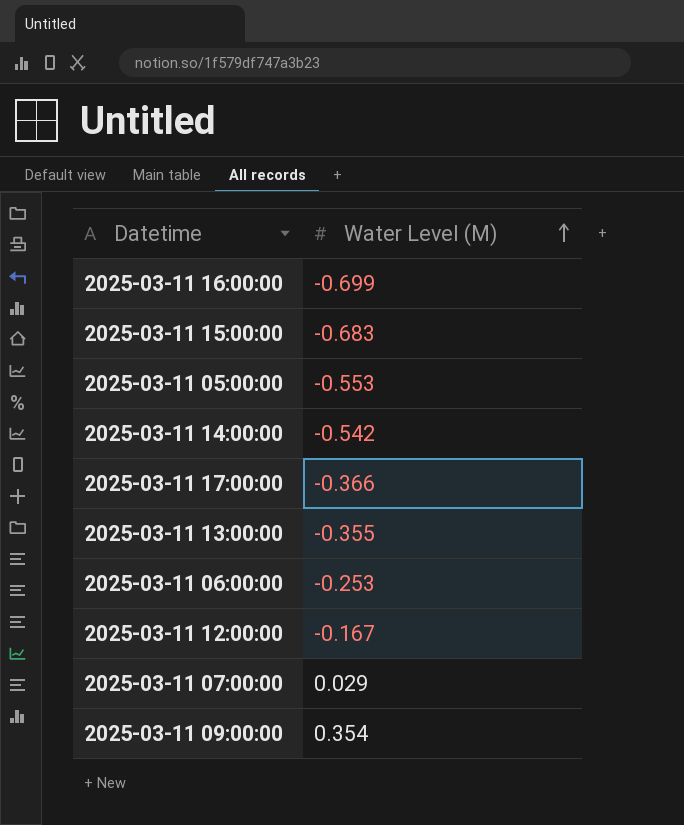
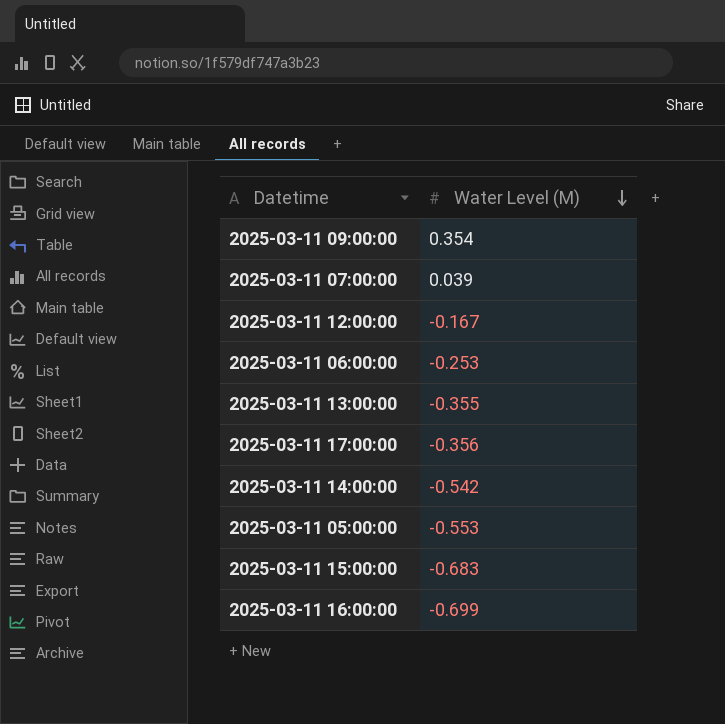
row order: Water Level (M) ascending -> Water Level (M) descending
2025-03-11 07:00:00 | Water Level (M): 0.029 -> 0.039
2025-03-11 17:00:00 | Water Level (M): -0.366 -> -0.356

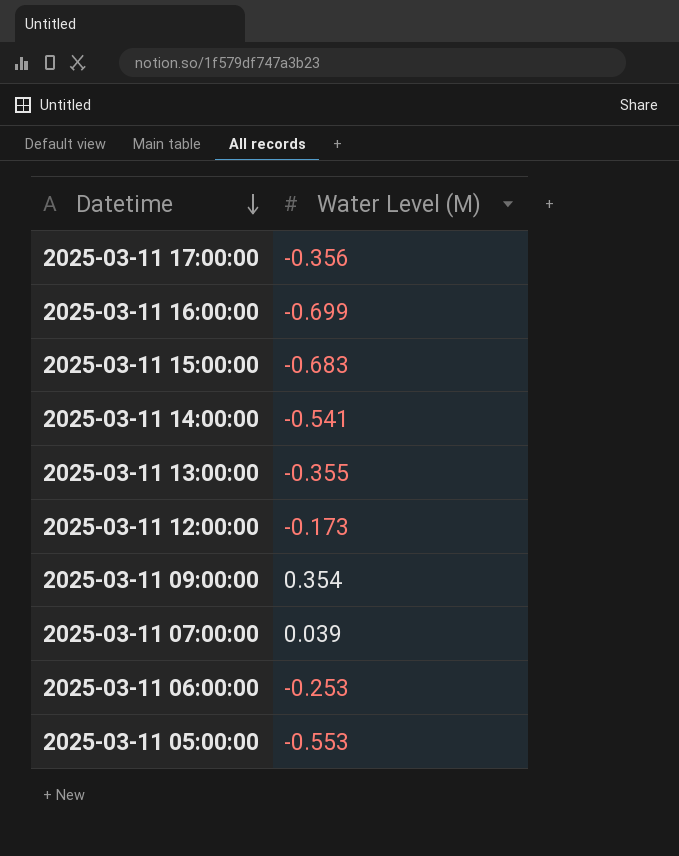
row order: Water Level (M) descending -> Datetime descending
2025-03-11 14:00:00 | Water Level (M): -0.542 -> -0.541
2025-03-11 12:00:00 | Water Level (M): -0.167 -> -0.173

